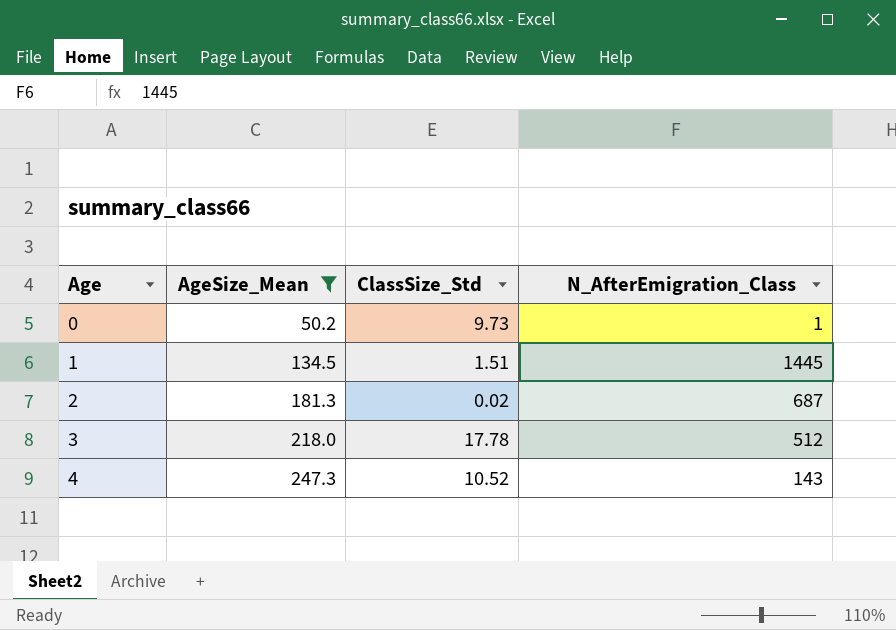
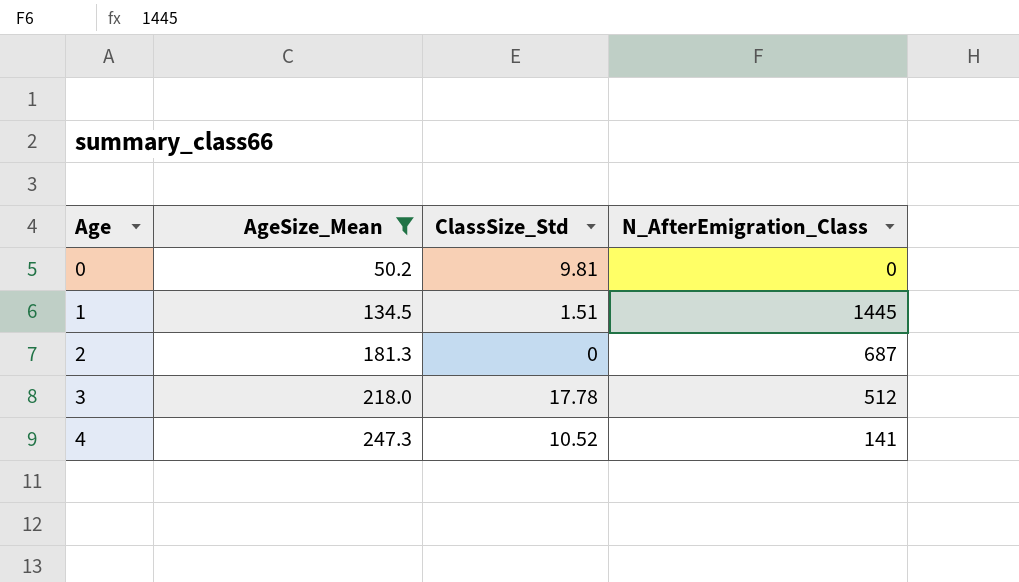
0 | ClassSize_Std: 9.73 -> 9.81
0 | N_AfterEmigration_Class: 1 -> 0
2 | ClassSize_Std: 0.02 -> 0
4 | N_AfterEmigration_Class: 143 -> 141

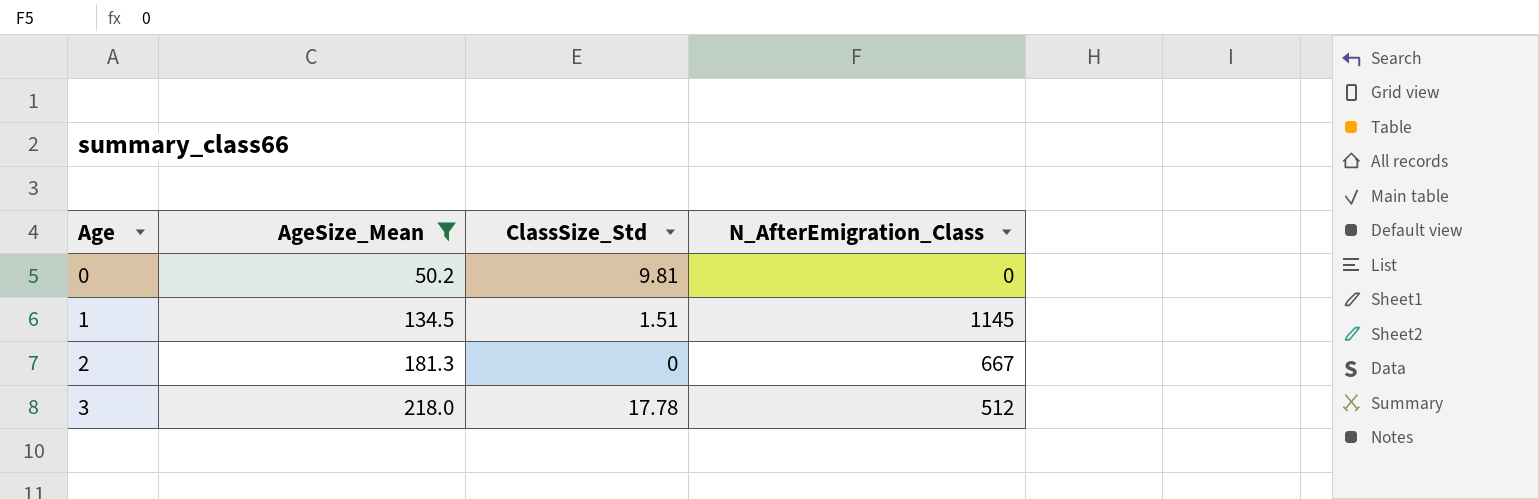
row 4: 247.3 | 10.52 | 141 -> none
1 | N_AfterEmigration_Class: 1445 -> 1145
2 | N_AfterEmigration_Class: 687 -> 667

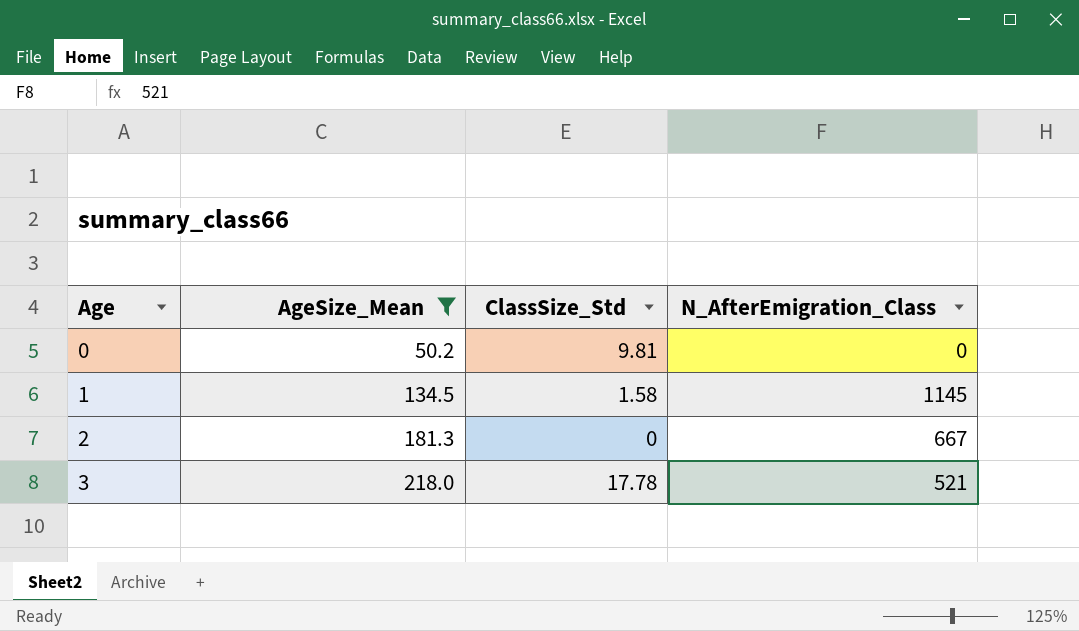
1 | ClassSize_Std: 1.51 -> 1.58
3 | N_AfterEmigration_Class: 512 -> 521

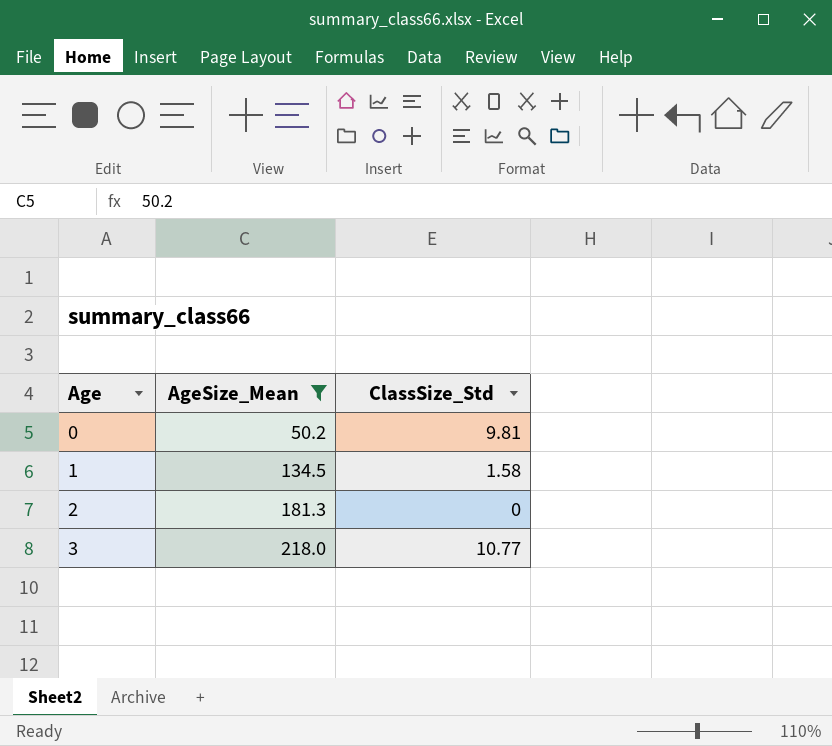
column N_AfterEmigration_Class | position: 4 -> none
3 | ClassSize_Std: 17.78 -> 10.77

